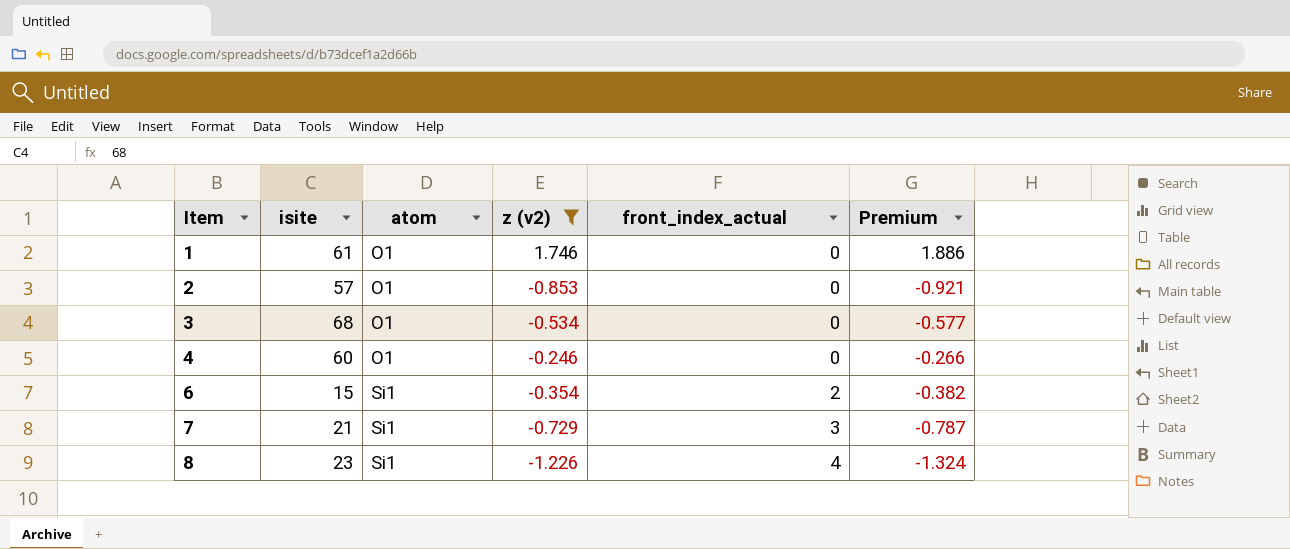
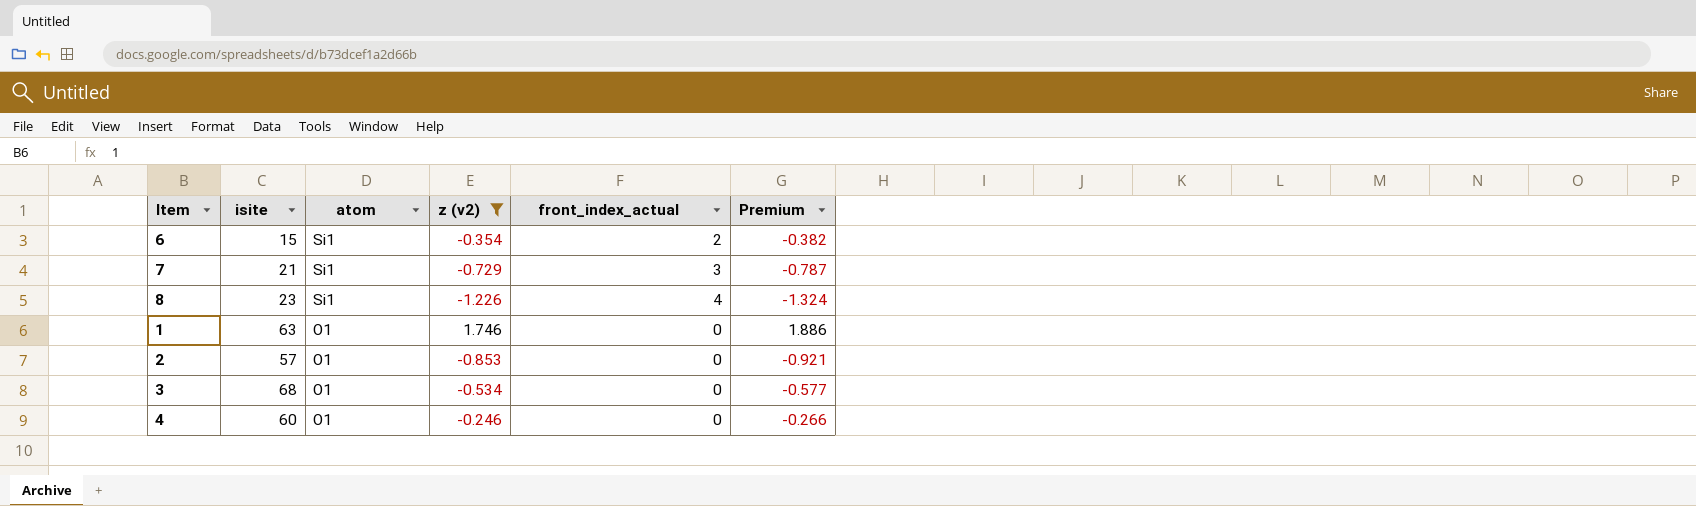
row order: Item ascending -> atom descending
1 | isite: 61 -> 63

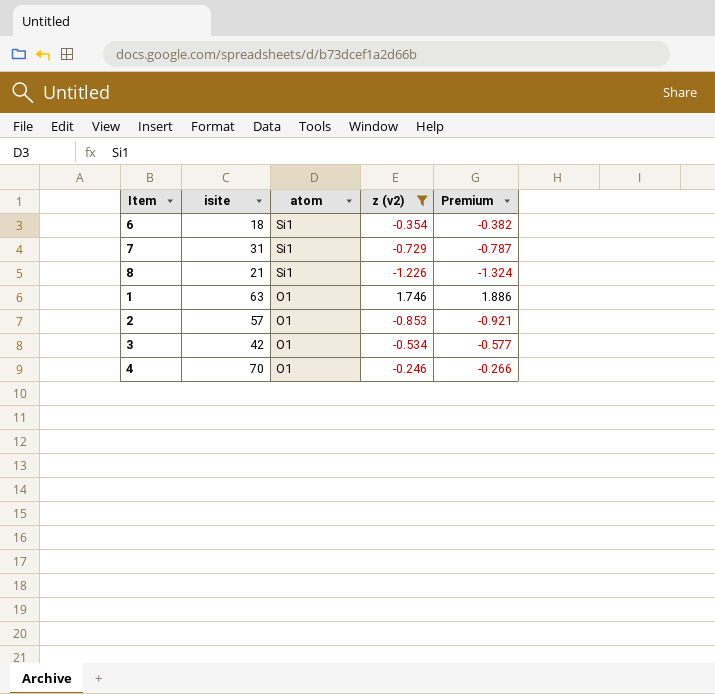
column front_index_actual | position: 5 -> none
6 | isite: 15 -> 18
7 | isite: 21 -> 31
8 | isite: 23 -> 21
3 | isite: 68 -> 42
4 | isite: 60 -> 70

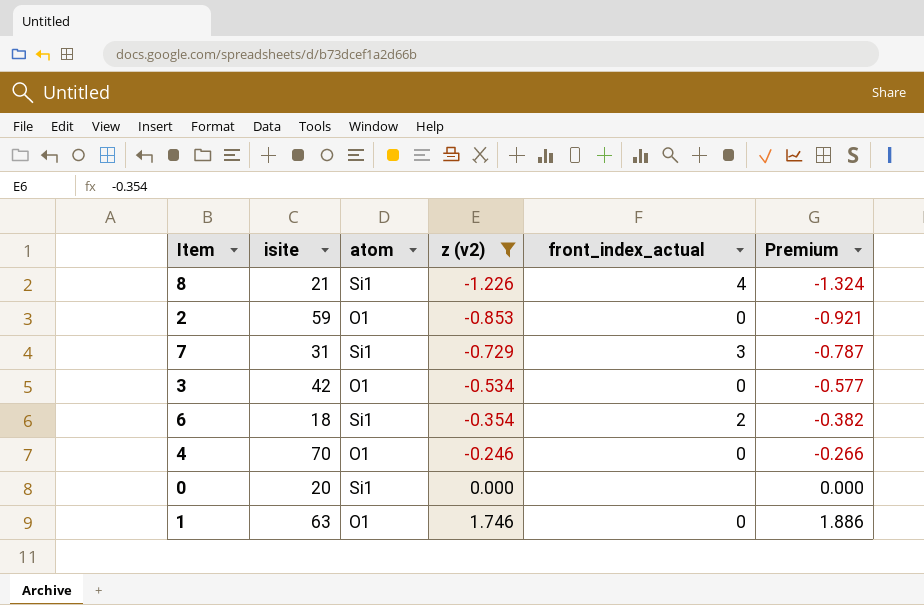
row order: atom descending -> z (v2) ascending
column front_index_actual | position: none -> 5
2 | isite: 57 -> 59
row 0: none -> 20 | Si1 | 0.000 | none | 0.000

